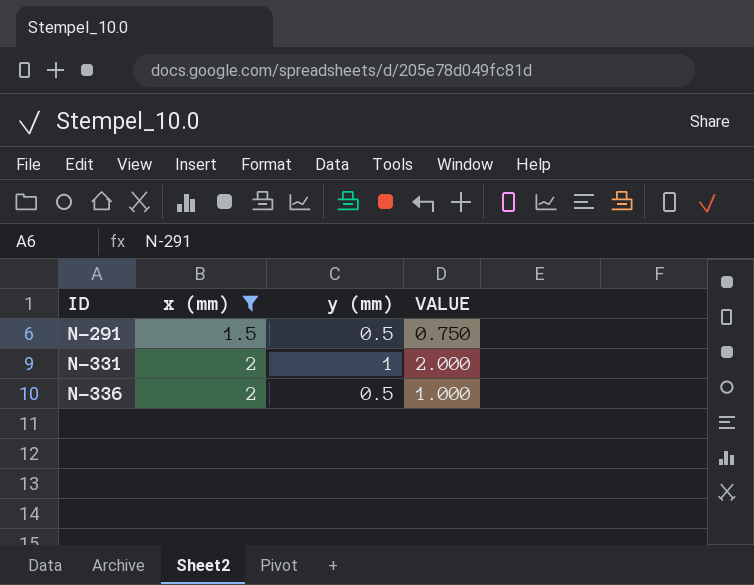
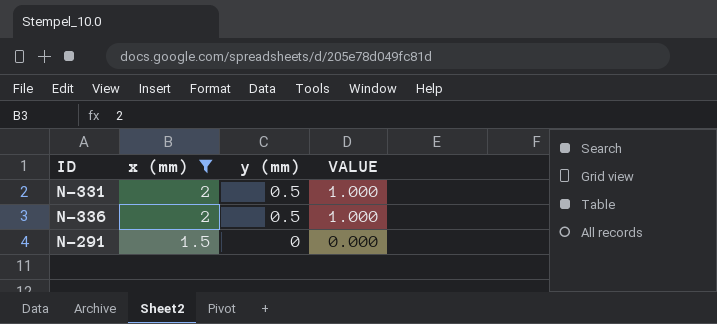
row order: ID ascending -> x (mm) descending
N-331 | y (mm): 1 -> 0.5
N-331 | VALUE: 2.000 -> 1.000
N-291 | y (mm): 0.5 -> 0
N-291 | VALUE: 0.750 -> 0.000

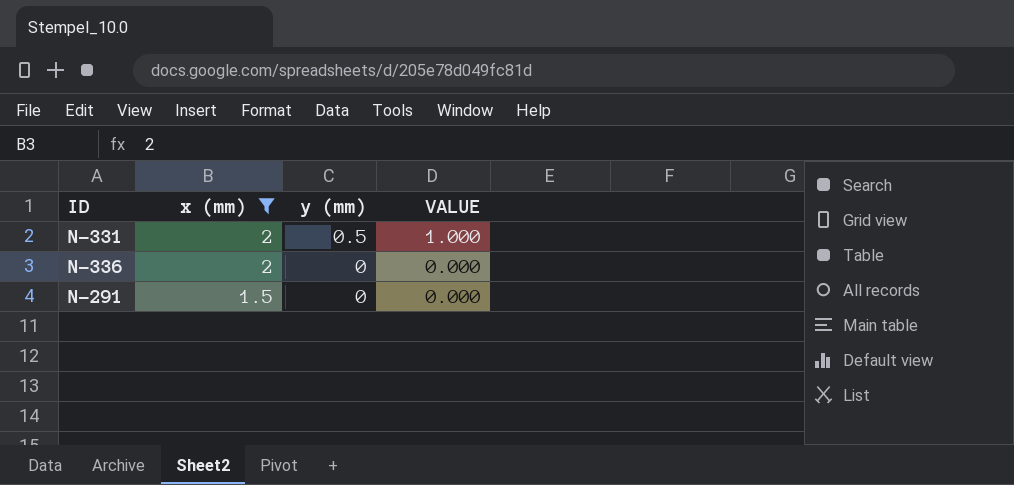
N-336 | y (mm): 0.5 -> 0
N-336 | VALUE: 1.000 -> 0.000

